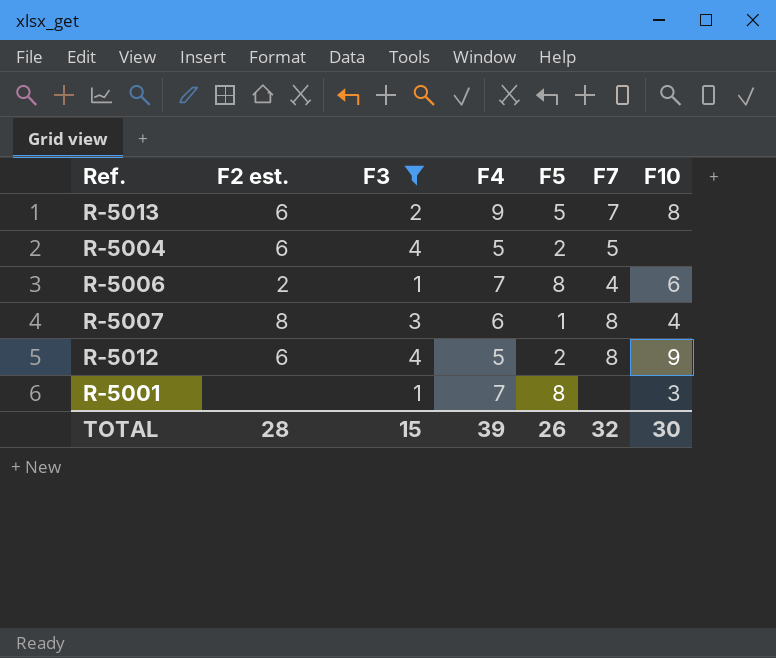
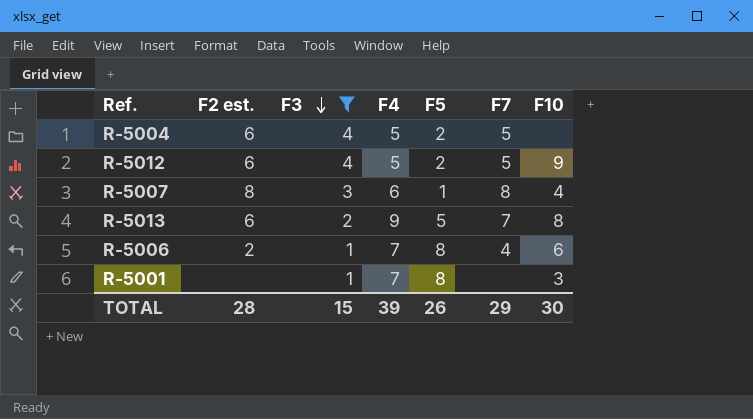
row order: none -> F3 descending
R-5012 | F7: 8 -> 5
TOTAL | F7: 32 -> 29

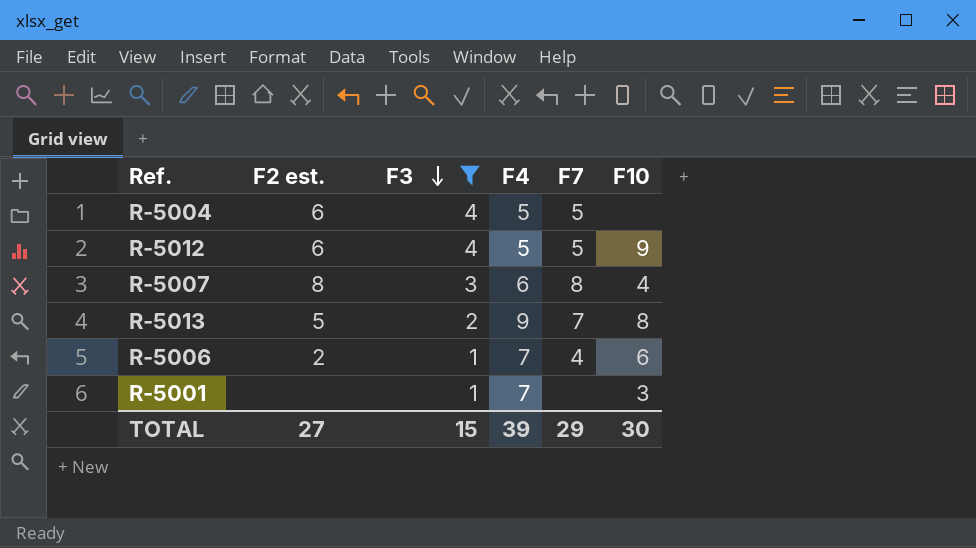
column F5 | position: 5 -> none
R-5013 | F2 est.: 6 -> 5
TOTAL | F2 est.: 28 -> 27

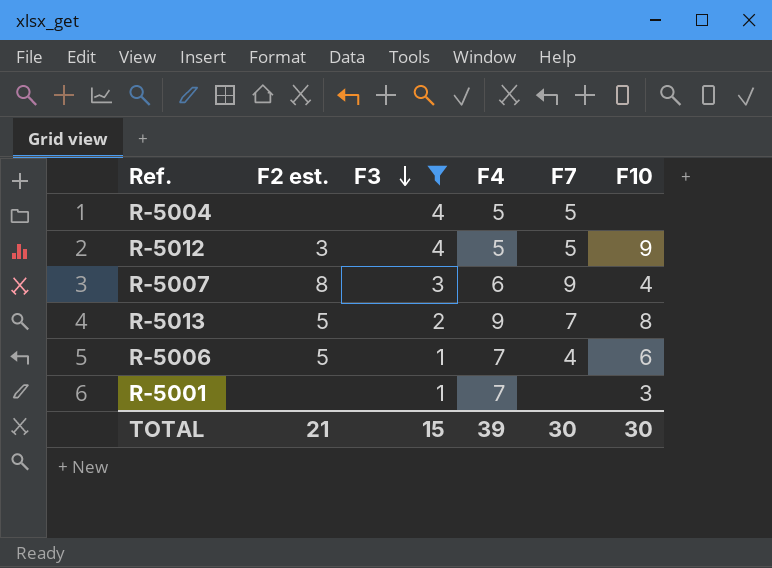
R-5004 | F2 est.: 6 -> none
R-5012 | F2 est.: 6 -> 3
R-5007 | F7: 8 -> 9
R-5006 | F2 est.: 2 -> 5
TOTAL | F2 est.: 27 -> 21
TOTAL | F7: 29 -> 30

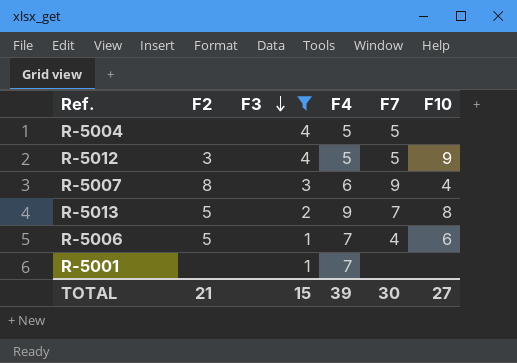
column name: F2 est. -> F2
R-5001 | F10: 3 -> none
TOTAL | F10: 30 -> 27

